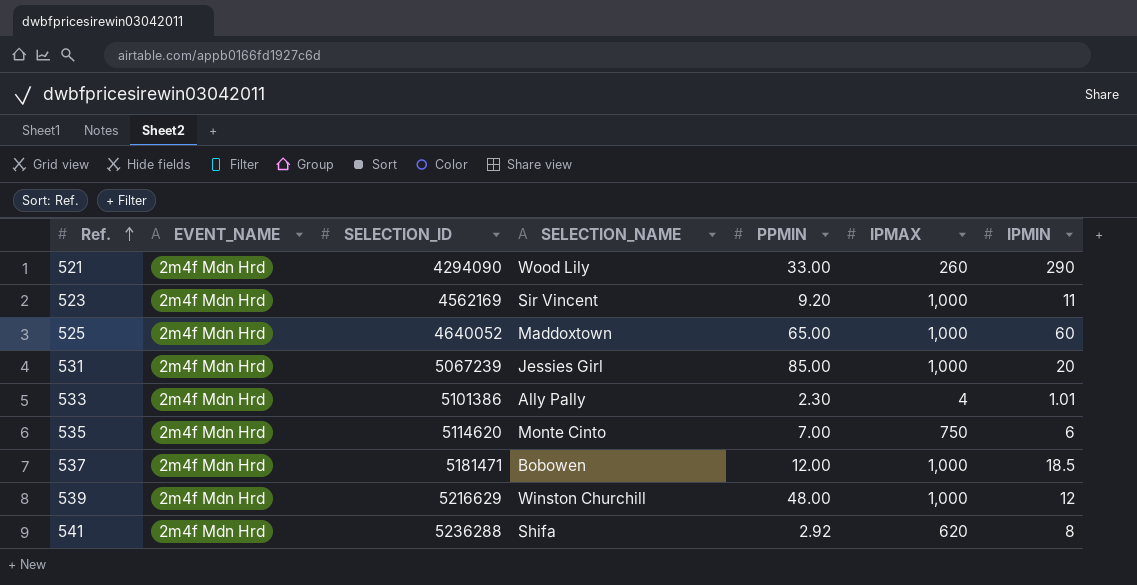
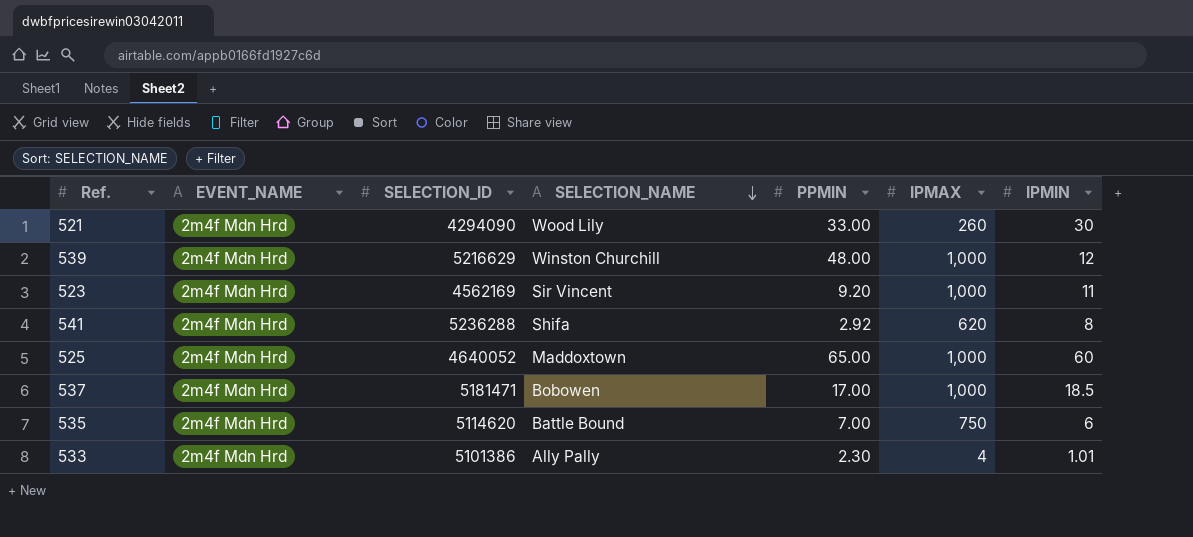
row order: Ref. ascending -> SELECTION_NAME descending
row 531: 2m4f Mdn Hrd | 5067239 | Jessies Girl | 85.00 | 1,000 | 20 -> none
521 | IPMIN: 290 -> 30
537 | PPMIN: 12.00 -> 17.00
535 | SELECTION_NAME: Monte Cinto -> Battle Bound

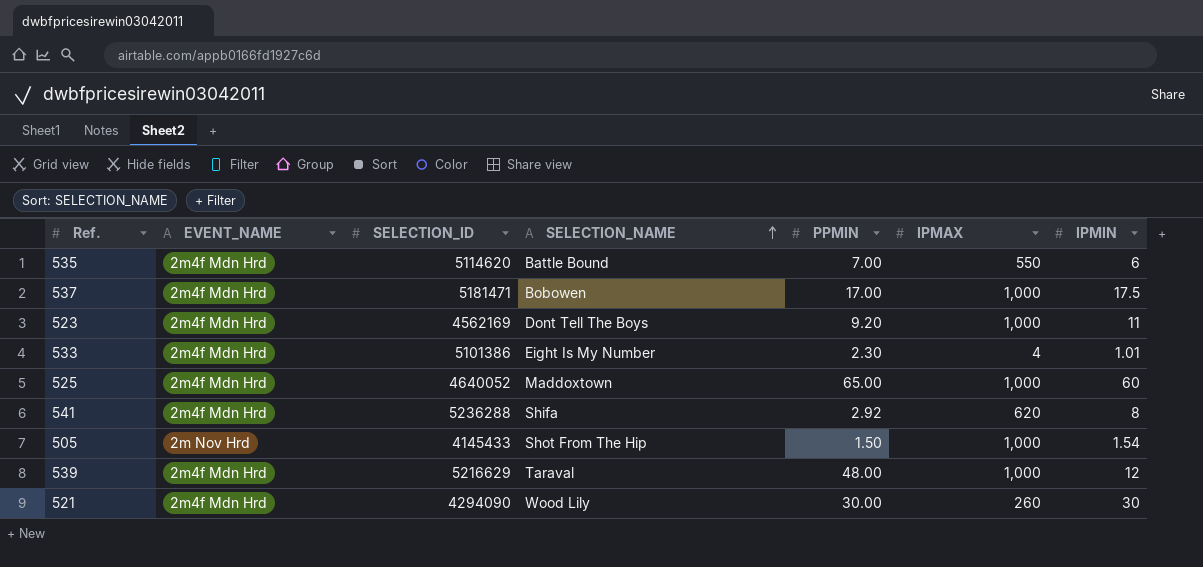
row order: SELECTION_NAME descending -> SELECTION_NAME ascending
535 | IPMAX: 750 -> 550
537 | IPMIN: 18.5 -> 17.5
523 | SELECTION_NAME: Sir Vincent -> Dont Tell The Boys
533 | SELECTION_NAME: Ally Pally -> Eight Is My Number
row 505: none -> 2m Nov Hrd | 4145433 | Shot From The Hip | 1.50 | 1,000 | 1.54
539 | SELECTION_NAME: Winston Churchill -> Taraval
521 | PPMIN: 33.00 -> 30.00

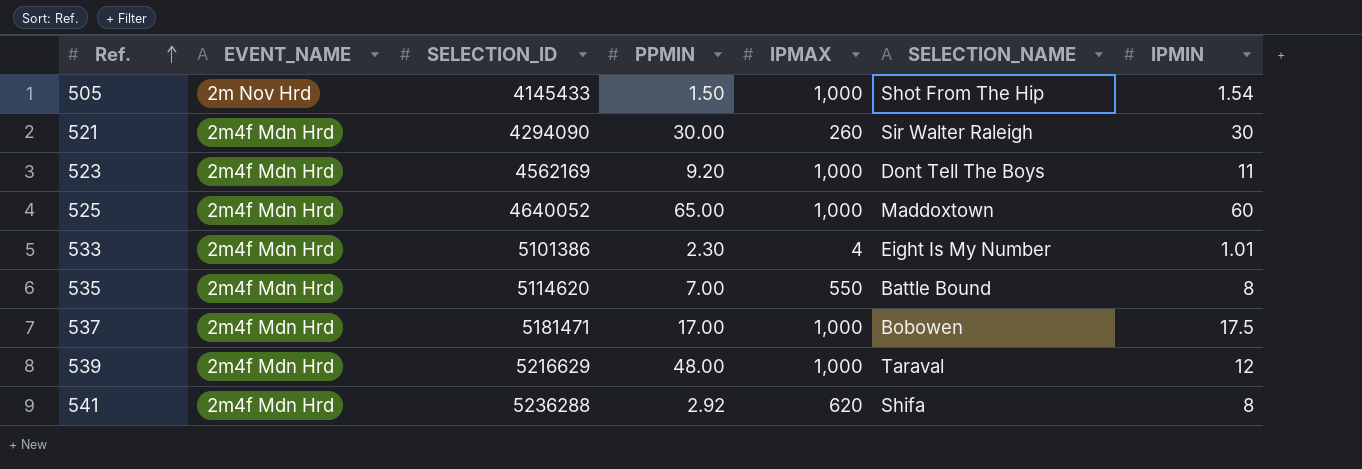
row order: SELECTION_NAME ascending -> Ref. ascending
column SELECTION_NAME | position: 4 -> 6
521 | SELECTION_NAME: Wood Lily -> Sir Walter Raleigh
535 | IPMIN: 6 -> 8

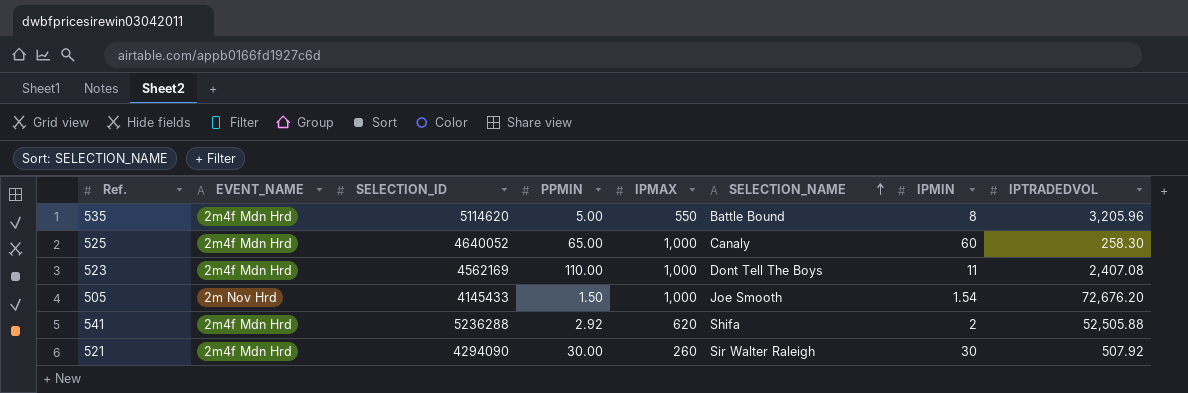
row order: Ref. ascending -> SELECTION_NAME ascending
column IPTRADEDVOL | position: none -> 8
row 533: 2m4f Mdn Hrd | 5101386 | 2.30 | 4 | Eight Is My Number | 1.01 -> none
row 537: 2m4f Mdn Hrd | 5181471 | 17.00 | 1,000 | Bobowen | 17.5 -> none
row 539: 2m4f Mdn Hrd | 5216629 | 48.00 | 1,000 | Taraval | 12 -> none
535 | PPMIN: 7.00 -> 5.00
525 | SELECTION_NAME: Maddoxtown -> Canaly
523 | PPMIN: 9.20 -> 110.00
505 | SELECTION_NAME: Shot From The Hip -> Joe Smooth
541 | IPMIN: 8 -> 2

